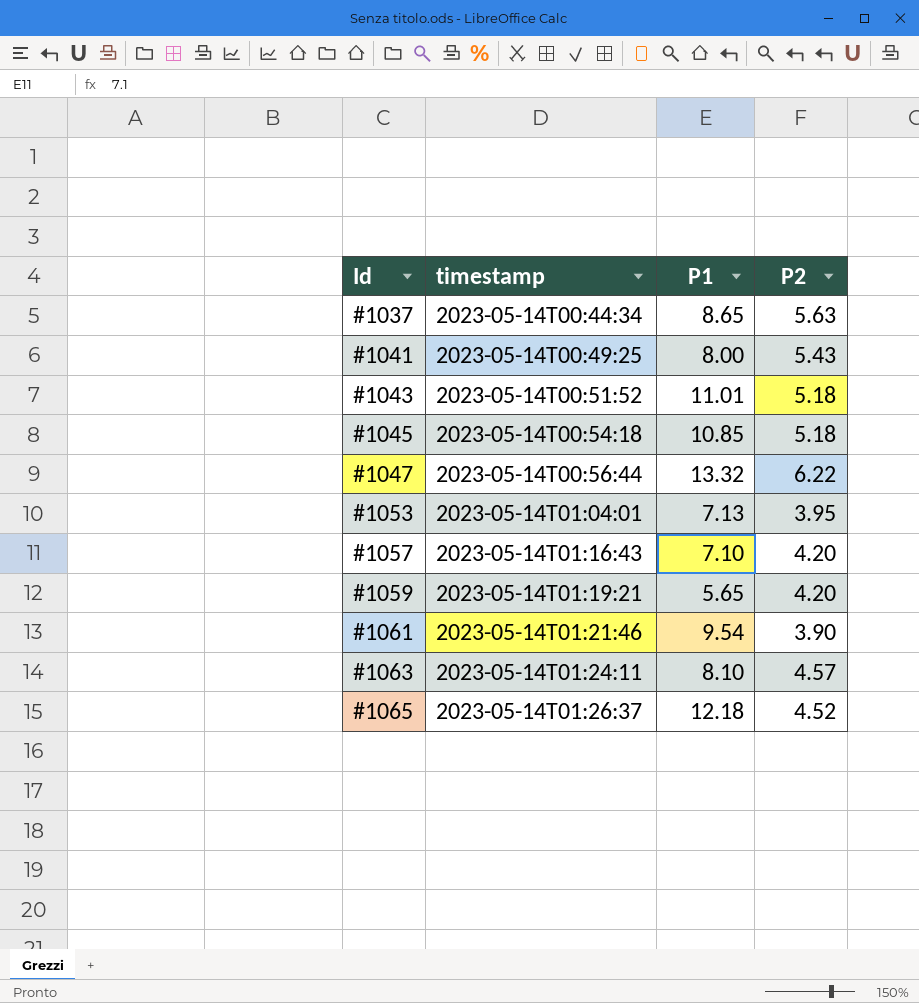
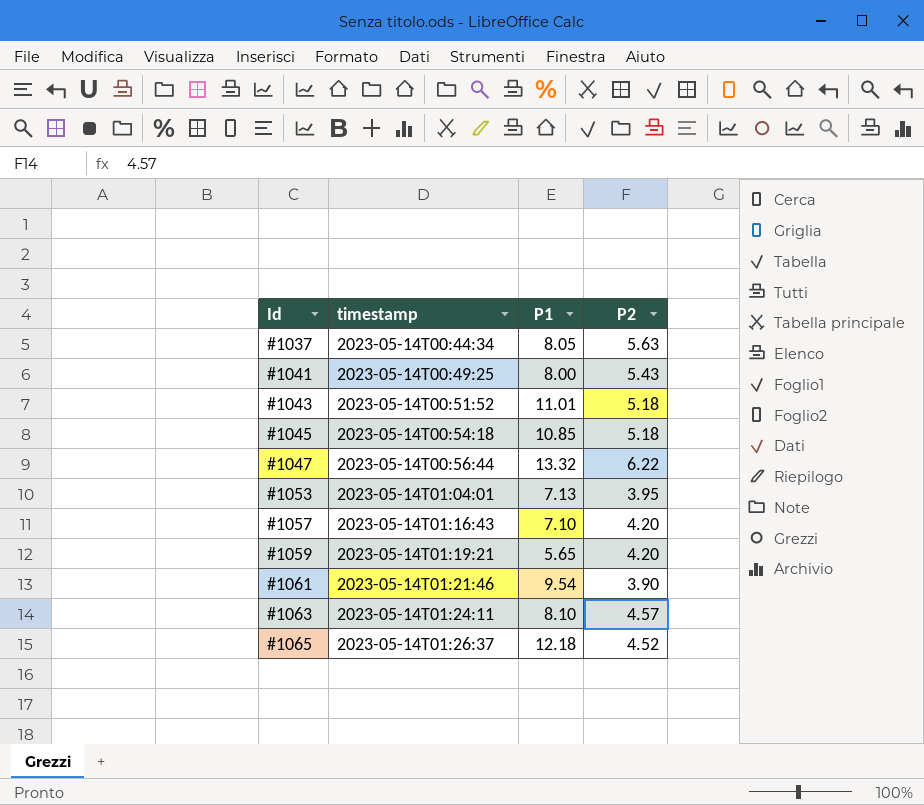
#1037 | P1: 8.65 -> 8.05

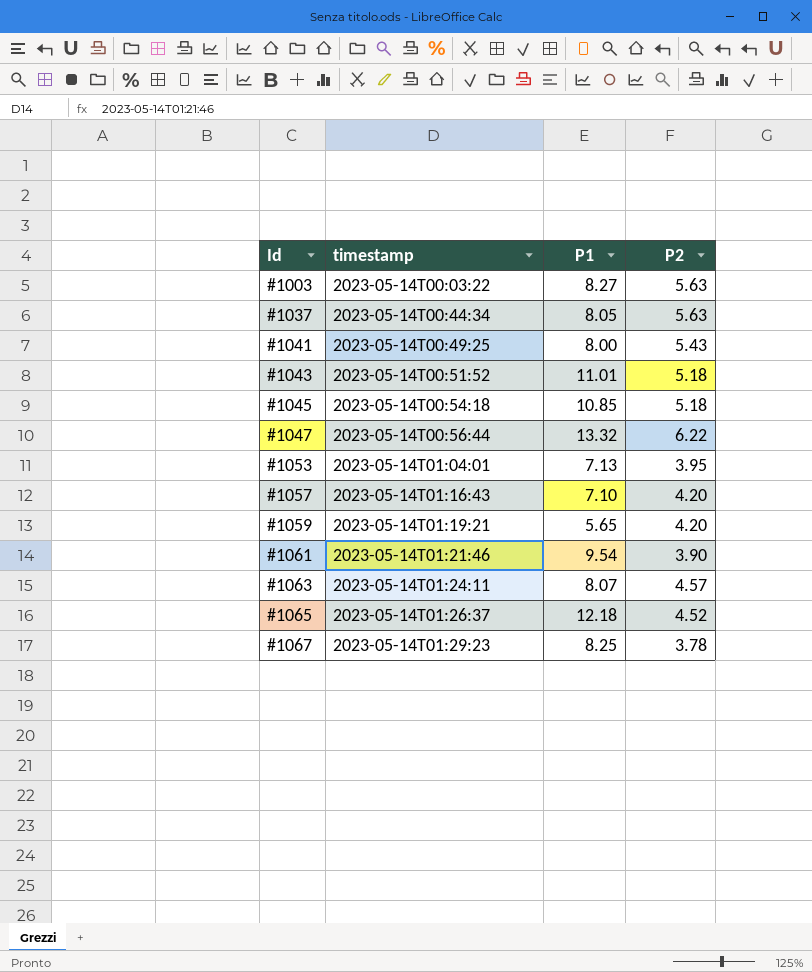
row #1003: none -> 2023-05-14T00:03:22 | 8.27 | 5.63
#1063 | P1: 8.10 -> 8.07
row #1067: none -> 2023-05-14T01:29:23 | 8.25 | 3.78

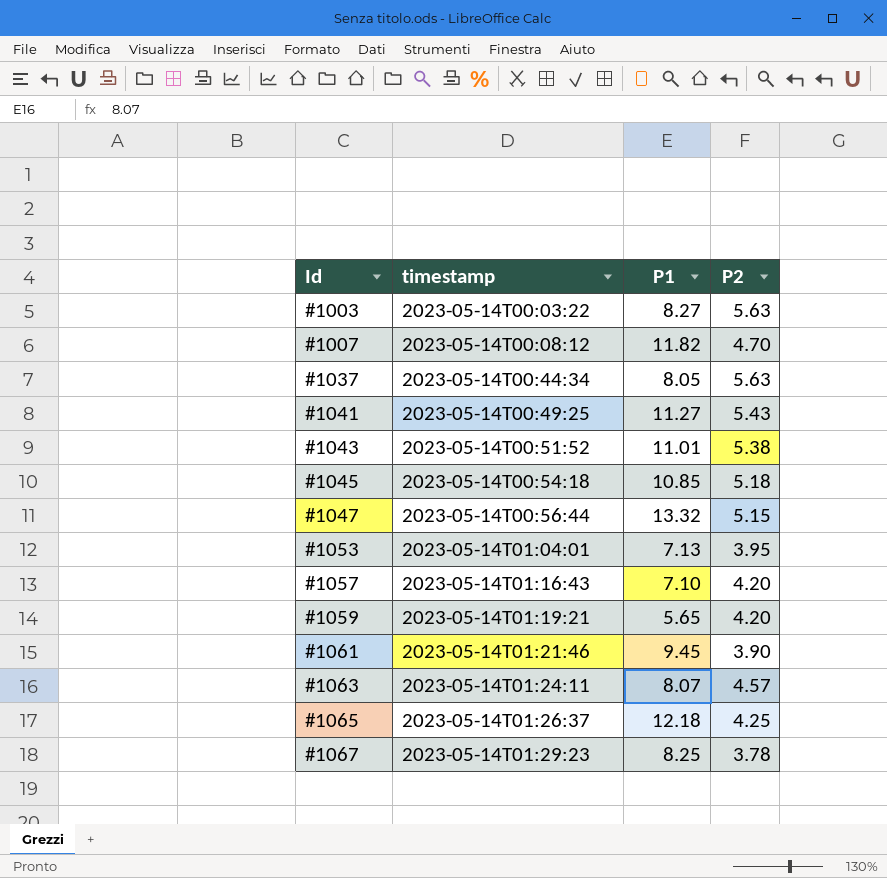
row #1007: none -> 2023-05-14T00:08:12 | 11.82 | 4.70
#1041 | P1: 8.00 -> 11.27
#1043 | P2: 5.18 -> 5.38
#1047 | P2: 6.22 -> 5.15
#1061 | P1: 9.54 -> 9.45
#1065 | P2: 4.52 -> 4.25

